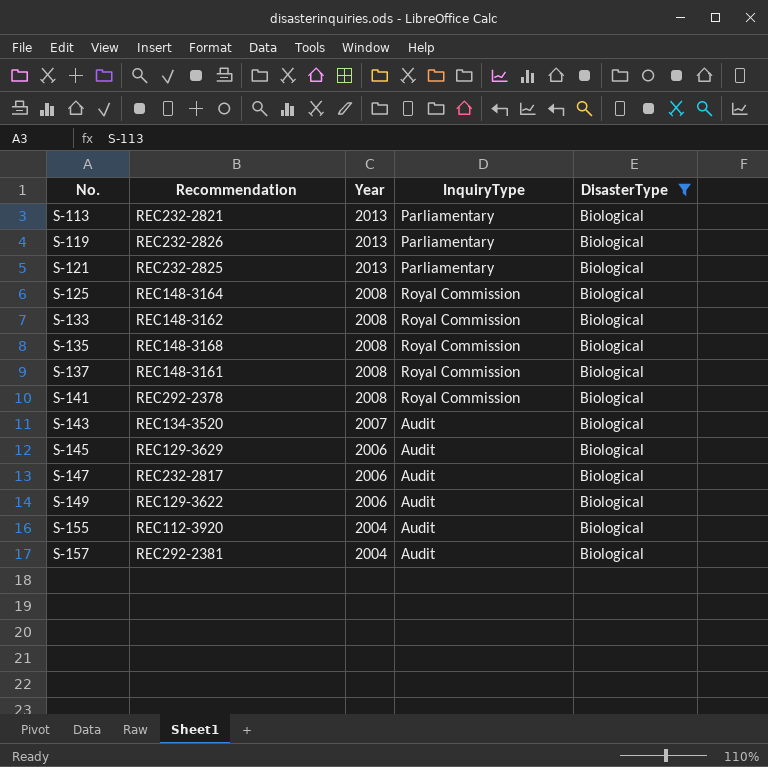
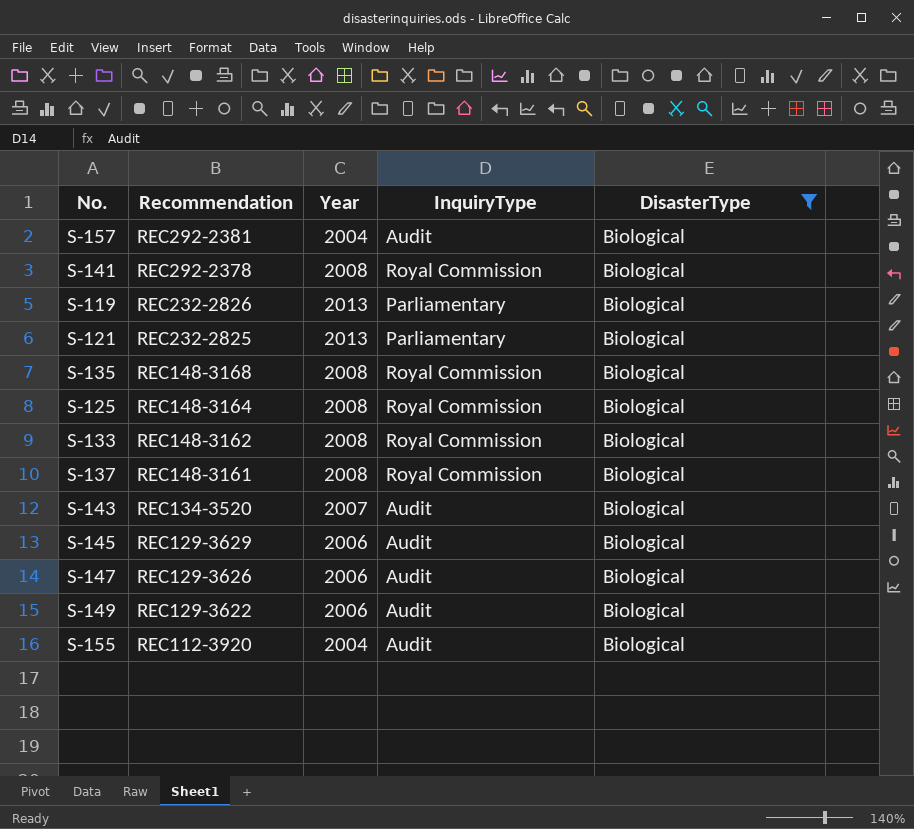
row order: No. ascending -> Recommendation descending
row S-113: REC232-2821 | 2013 | Parliamentary | Biological -> none
S-147 | Recommendation: REC232-2817 -> REC129-3626

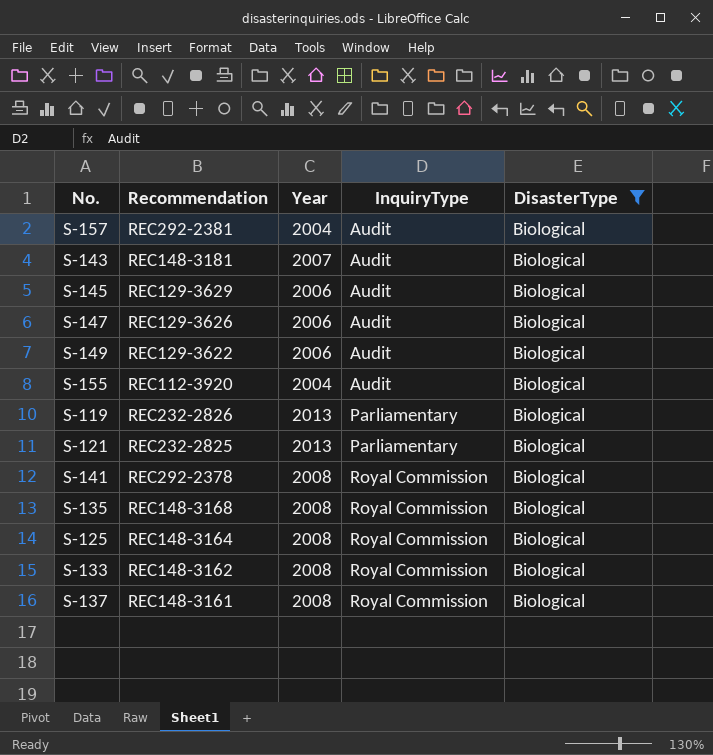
row order: Recommendation descending -> InquiryType ascending
S-143 | Recommendation: REC134-3520 -> REC148-3181

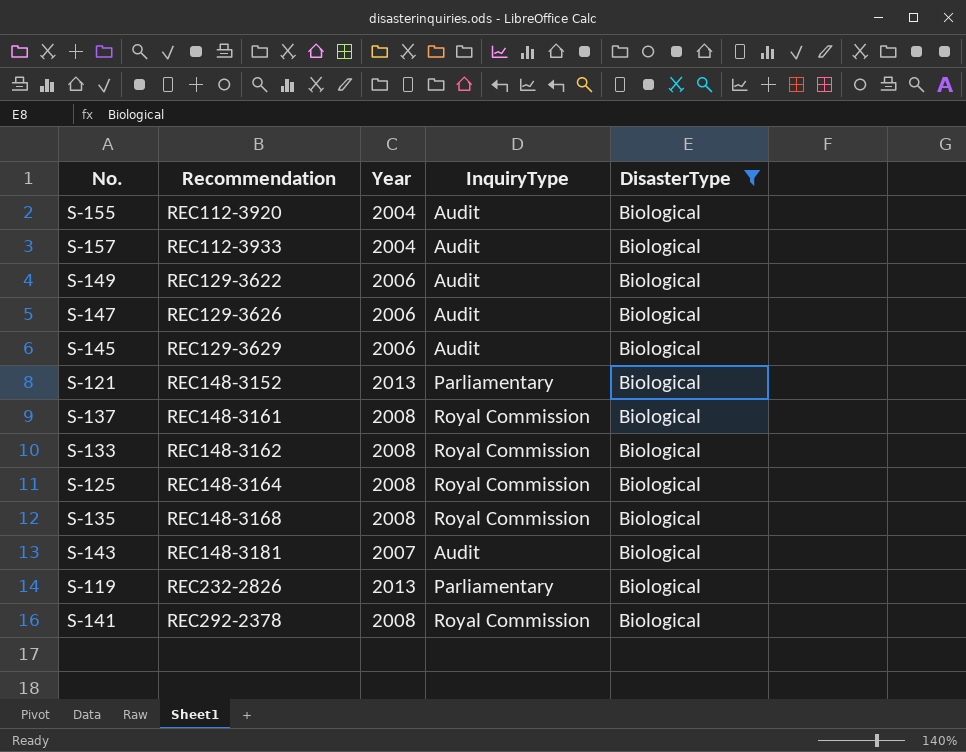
row order: InquiryType ascending -> Recommendation ascending
S-157 | Recommendation: REC292-2381 -> REC112-3933
S-121 | Recommendation: REC232-2825 -> REC148-3152

